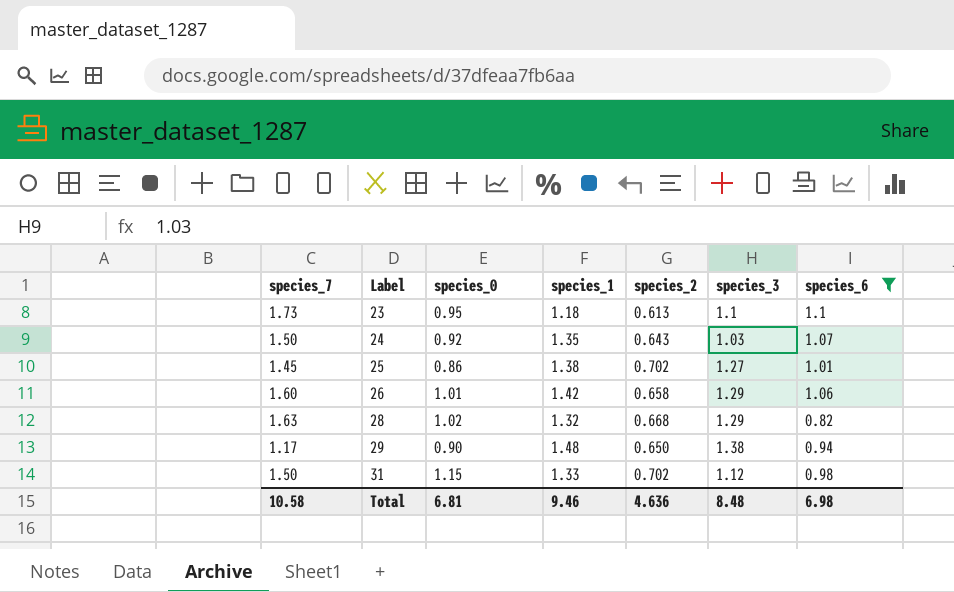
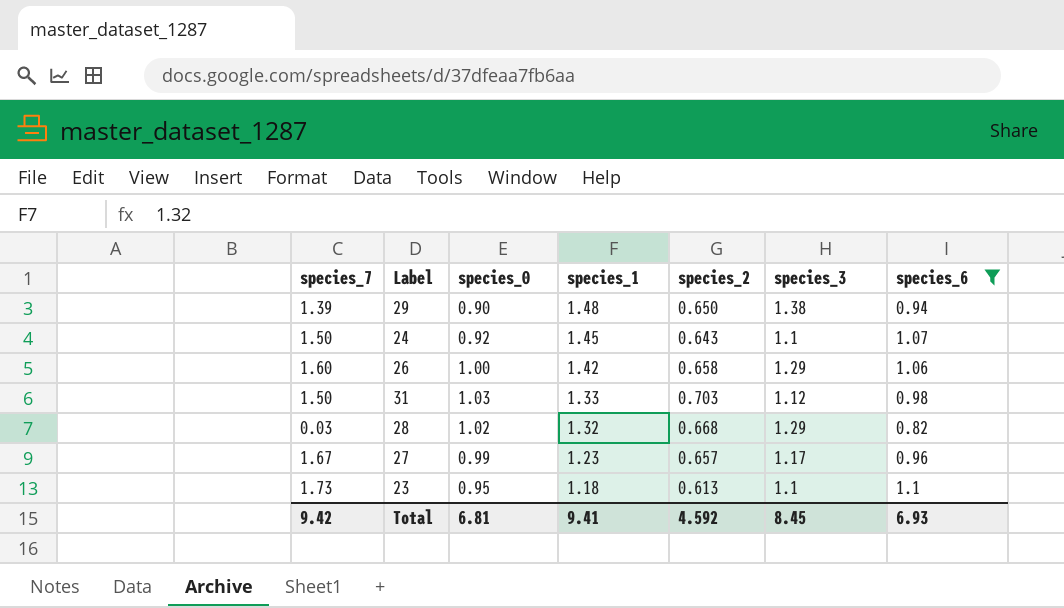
row order: Label ascending -> species_1 descending
row 25: 1.45 | 0.86 | 1.38 | 0.702 | 1.27 | 1.01 -> none
29 | species_7: 1.17 -> 1.39
24 | species_1: 1.35 -> 1.45
24 | species_3: 1.03 -> 1.1
26 | species_0: 1.01 -> 1.00
31 | species_0: 1.15 -> 1.03
31 | species_2: 0.702 -> 0.703
28 | species_7: 1.63 -> 0.03
row 27: none -> 1.67 | 0.99 | 1.23 | 0.657 | 1.17 | 0.96
Total | species_7: 10.58 -> 9.42
Total | species_1: 9.46 -> 9.41
Total | species_2: 4.636 -> 4.592
Total | species_3: 8.48 -> 8.45
Total | species_6: 6.98 -> 6.93

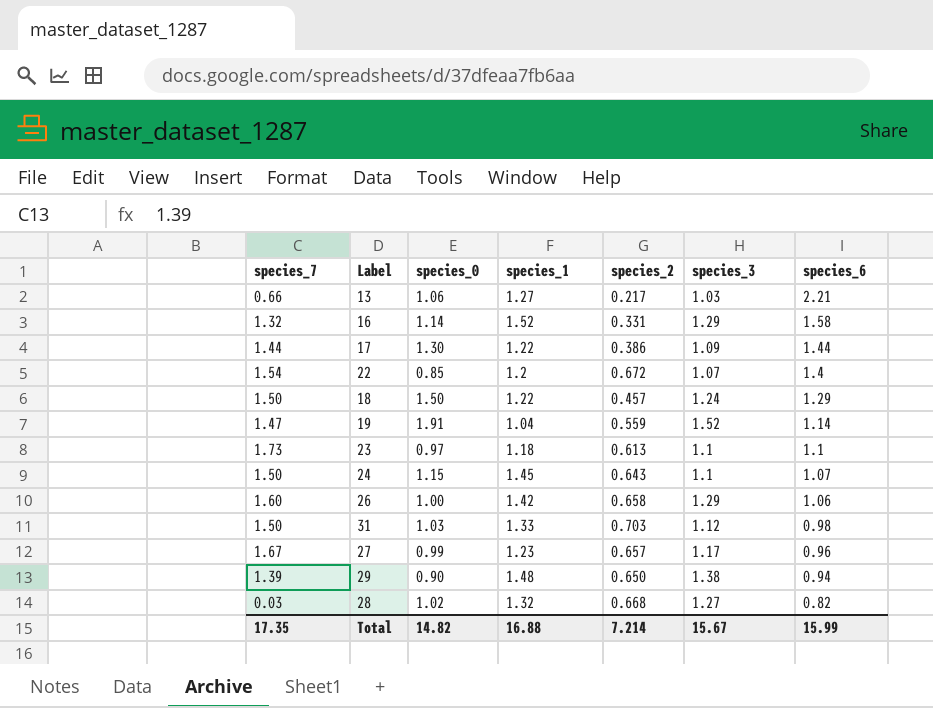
filter: species_6 <= 1.1 -> none
row order: species_1 descending -> species_6 descending
23 | species_0: 0.95 -> 0.97
24 | species_0: 0.92 -> 1.15
28 | species_3: 1.29 -> 1.27
Total | species_7: 9.42 -> 17.35
Total | species_0: 6.81 -> 14.82
Total | species_1: 9.41 -> 16.88
Total | species_2: 4.592 -> 7.214
Total | species_3: 8.45 -> 15.67
Total | species_6: 6.93 -> 15.99

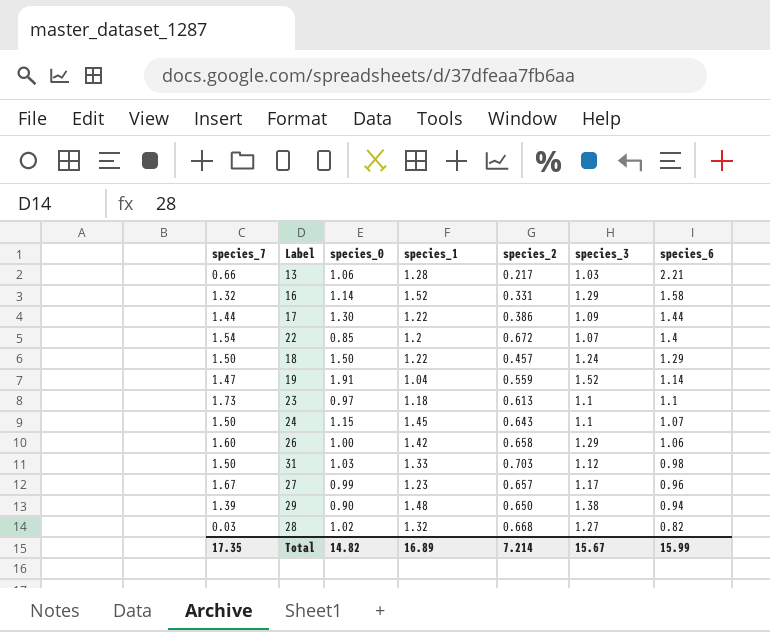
13 | species_1: 1.27 -> 1.28
Total | species_1: 16.88 -> 16.89

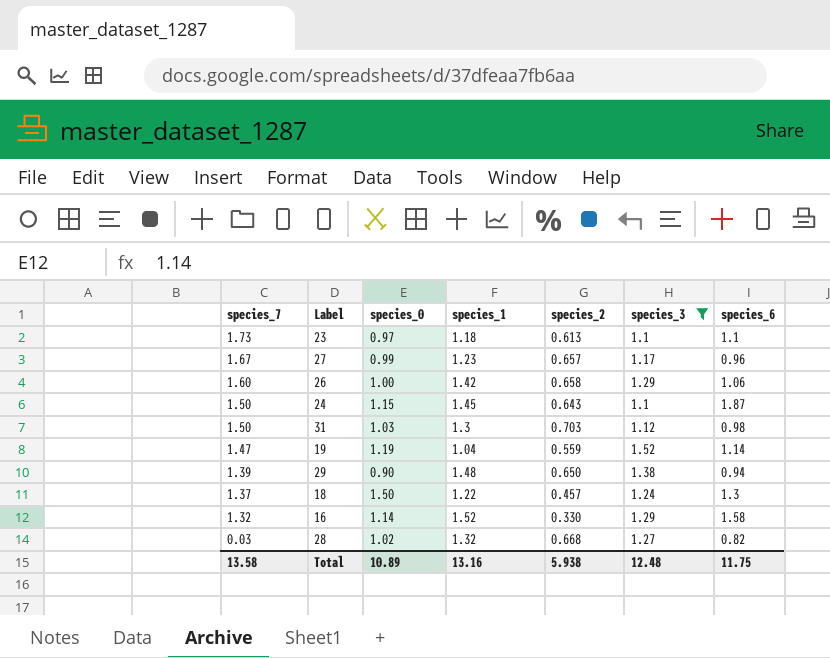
filter: none -> species_3 >= 1.1
row order: species_6 descending -> species_7 descending
24 | species_6: 1.07 -> 1.87
31 | species_1: 1.33 -> 1.3
19 | species_0: 1.91 -> 1.19
18 | species_7: 1.50 -> 1.37
18 | species_6: 1.29 -> 1.3
16 | species_2: 0.331 -> 0.330
Total | species_7: 17.35 -> 13.58
Total | species_0: 14.82 -> 10.89
Total | species_1: 16.89 -> 13.16
Total | species_2: 7.214 -> 5.938
Total | species_3: 15.67 -> 12.48
Total | species_6: 15.99 -> 11.75

